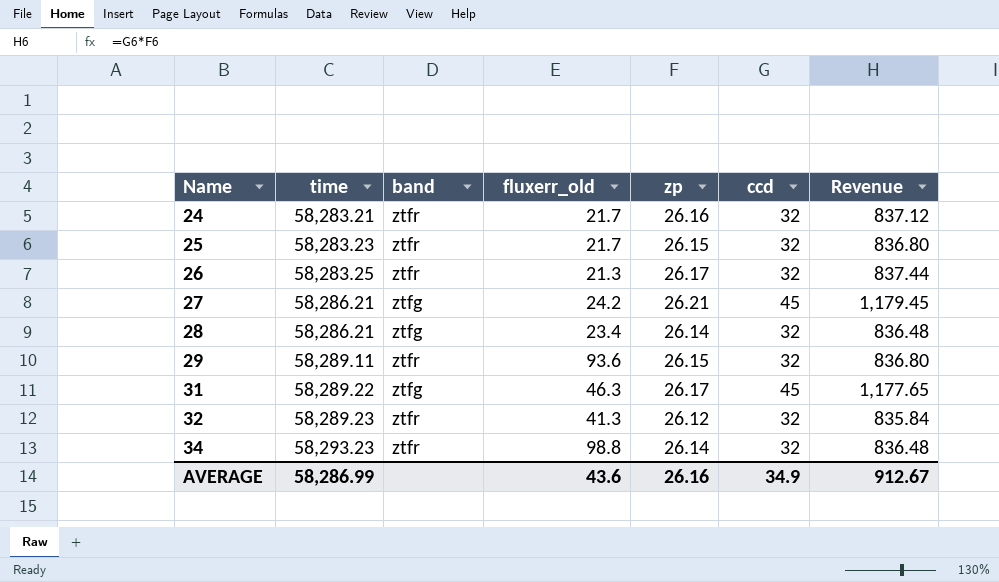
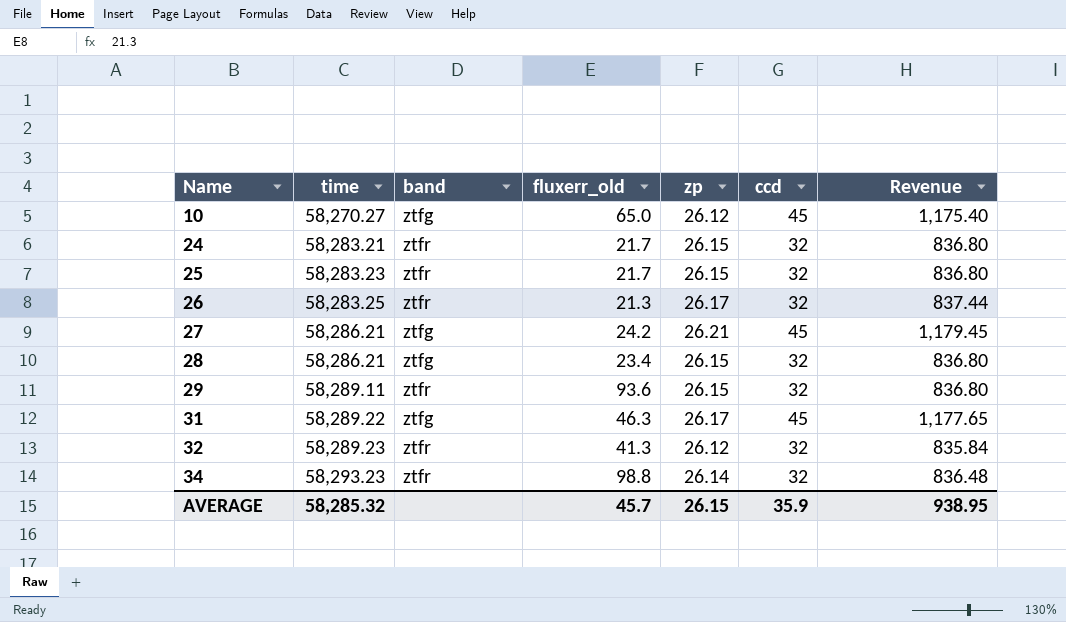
row 10: none -> 58,270.27 | ztfg | 65.0 | 26.12 | 45 | 1,175.40
24 | zp: 26.16 -> 26.15
24 | Revenue: 837.12 -> 836.80
28 | zp: 26.14 -> 26.15
28 | Revenue: 836.48 -> 836.80
AVERAGE | time: 58,286.99 -> 58,285.32
AVERAGE | fluxerr_old: 43.6 -> 45.7
AVERAGE | zp: 26.16 -> 26.15
AVERAGE | ccd: 34.9 -> 35.9
AVERAGE | Revenue: 912.67 -> 938.95

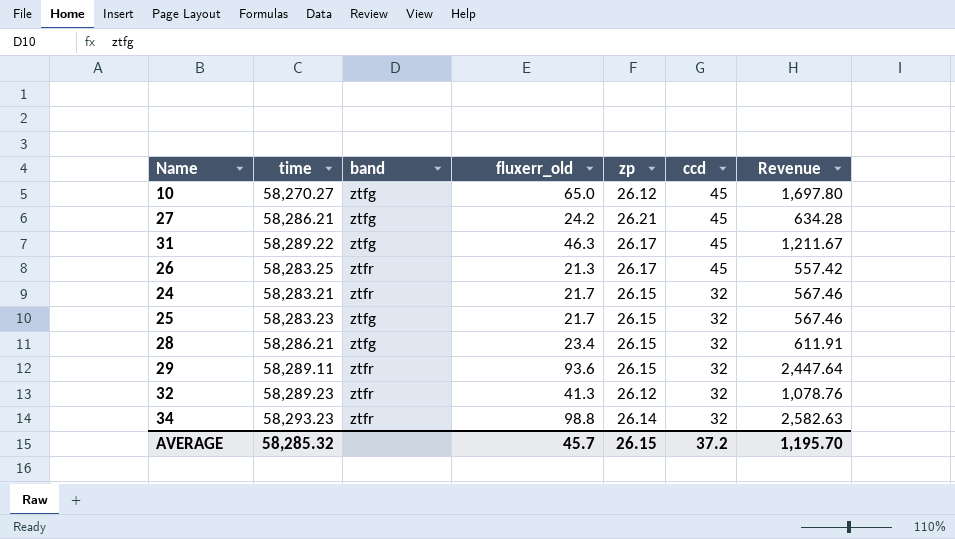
row order: Name ascending -> ccd descending
column Revenue | formula: [zp] * [ccd] -> [fluxerr_old] * [zp]
26 | ccd: 32 -> 45
25 | band: ztfr -> ztfg
AVERAGE | ccd: 35.9 -> 37.2
AVERAGE | Revenue: 938.95 -> 1,195.70

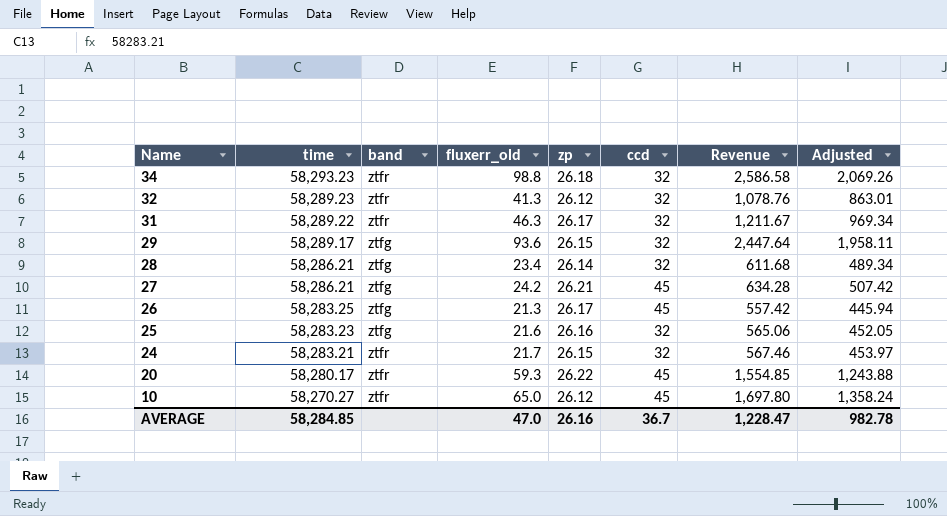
row order: ccd descending -> Name descending
column Adjusted | formula: none -> [Revenue] * 0.8
34 | zp: 26.14 -> 26.18
34 | Revenue: 2,582.63 -> 2,586.58
31 | band: ztfg -> ztfr
31 | ccd: 45 -> 32
29 | time: 58,289.11 -> 58,289.17
29 | band: ztfr -> ztfg
28 | zp: 26.15 -> 26.14
28 | Revenue: 611.91 -> 611.68
26 | band: ztfr -> ztfg
25 | fluxerr_old: 21.7 -> 21.6
25 | zp: 26.15 -> 26.16
25 | Revenue: 567.46 -> 565.06
row 20: none -> 58,280.17 | ztfr | 59.3 | 26.22 | 45 | 1,554.85 | 1,243.88
10 | band: ztfg -> ztfr
AVERAGE | time: 58,285.32 -> 58,284.85
AVERAGE | fluxerr_old: 45.7 -> 47.0
AVERAGE | zp: 26.15 -> 26.16
AVERAGE | ccd: 37.2 -> 36.7
AVERAGE | Revenue: 1,195.70 -> 1,228.47

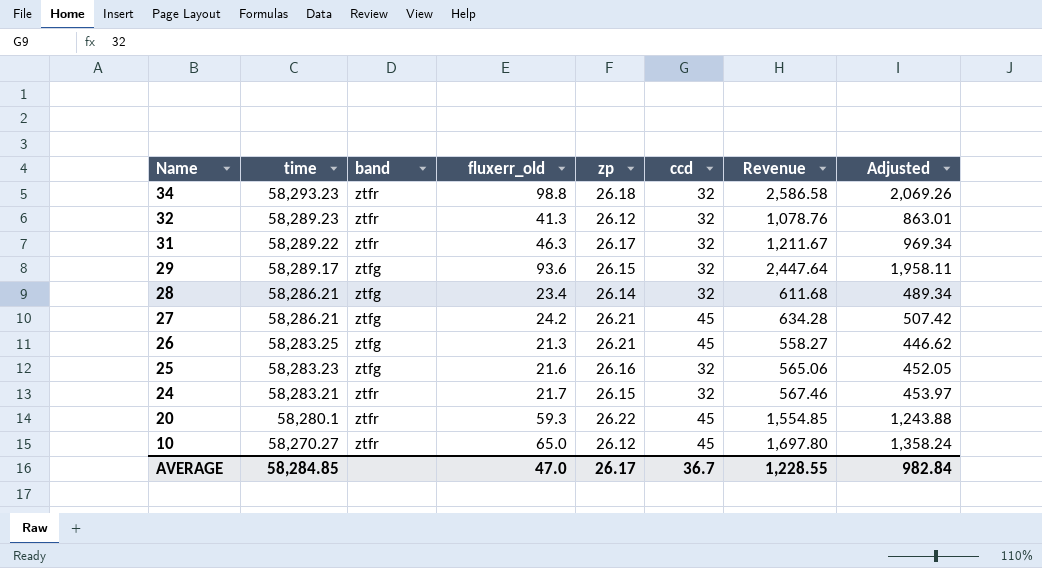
26 | zp: 26.17 -> 26.21
26 | Revenue: 557.42 -> 558.27
26 | Adjusted: 445.94 -> 446.62
20 | time: 58,280.17 -> 58,280.1
AVERAGE | zp: 26.16 -> 26.17
AVERAGE | Revenue: 1,228.47 -> 1,228.55
AVERAGE | Adjusted: 982.78 -> 982.84

